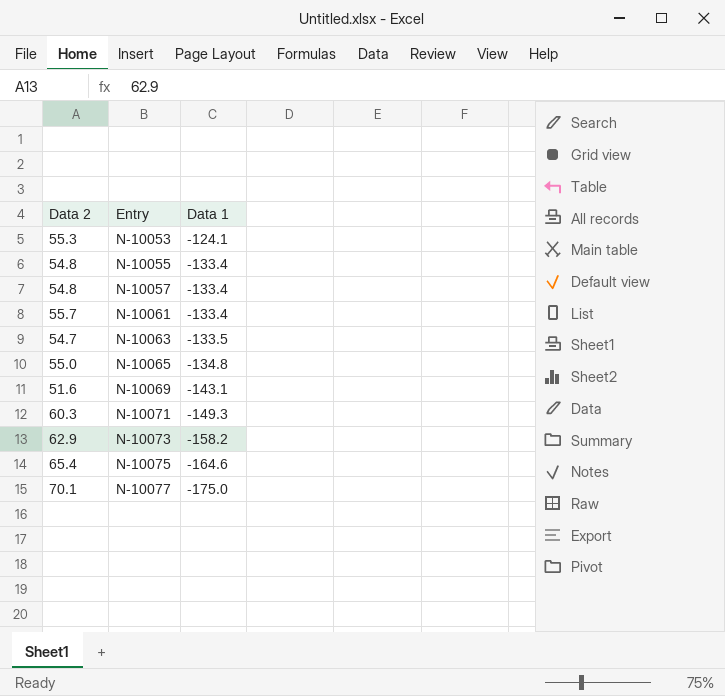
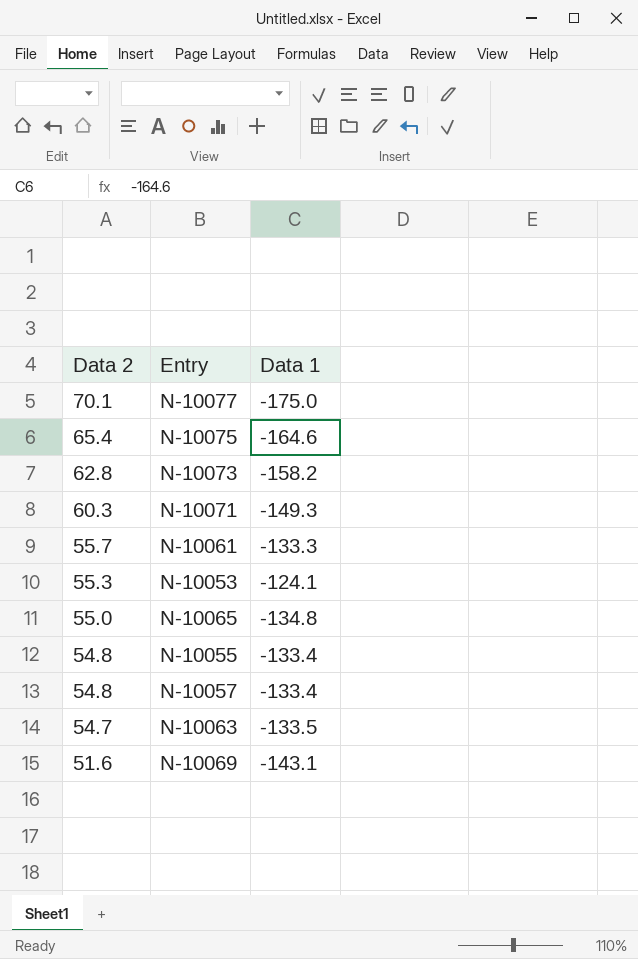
row order: Entry ascending -> Data 2 descending
N-10073 | Data 2: 62.9 -> 62.8
N-10061 | Data 1: -133.4 -> -133.3

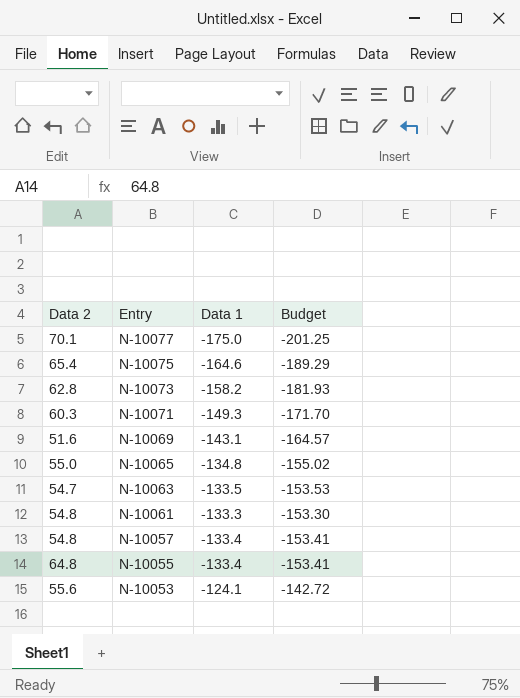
row order: Data 2 descending -> Entry descending
column Budget | formula: none -> [Data 1] * 1.15
N-10061 | Data 2: 55.7 -> 54.8
N-10055 | Data 2: 54.8 -> 64.8
N-10053 | Data 2: 55.3 -> 55.6

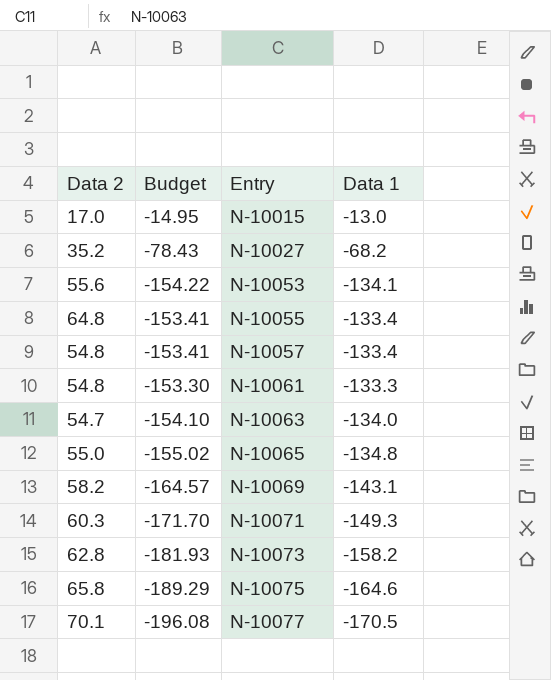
row order: Entry descending -> Entry ascending
column Budget | position: 4 -> 2
row N-10015: none -> 17.0 | -14.95 | -13.0
row N-10027: none -> 35.2 | -78.43 | -68.2
N-10053 | Budget: -142.72 -> -154.22
N-10053 | Data 1: -124.1 -> -134.1
N-10063 | Budget: -153.53 -> -154.10
N-10063 | Data 1: -133.5 -> -134.0
N-10069 | Data 2: 51.6 -> 58.2
N-10075 | Data 2: 65.4 -> 65.8
N-10077 | Budget: -201.25 -> -196.08
N-10077 | Data 1: -175.0 -> -170.5

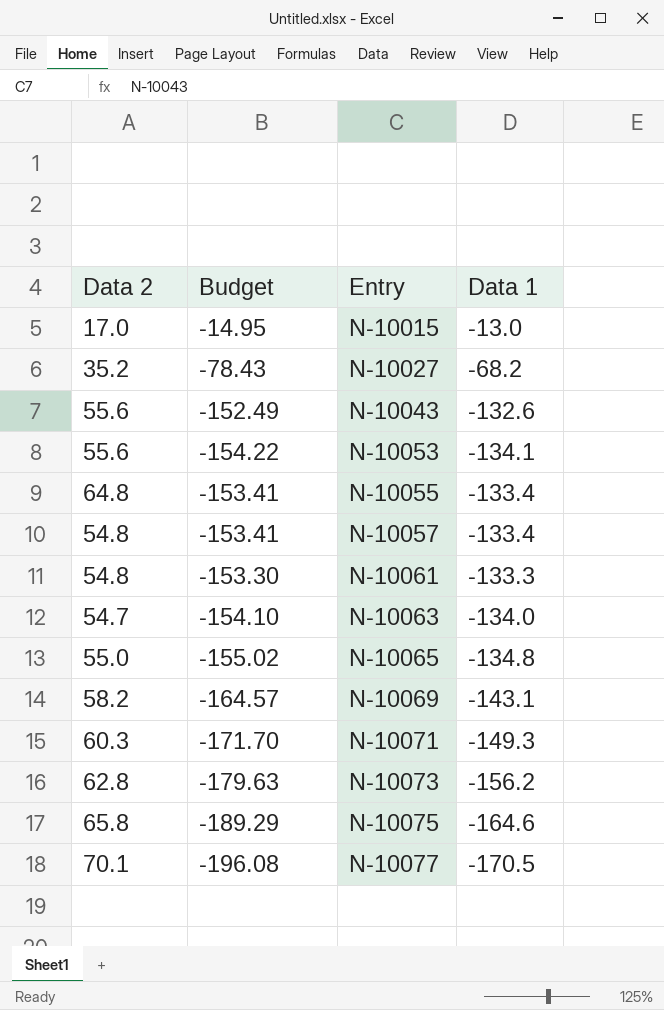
row N-10043: none -> 55.6 | -152.49 | -132.6
N-10073 | Budget: -181.93 -> -179.63
N-10073 | Data 1: -158.2 -> -156.2

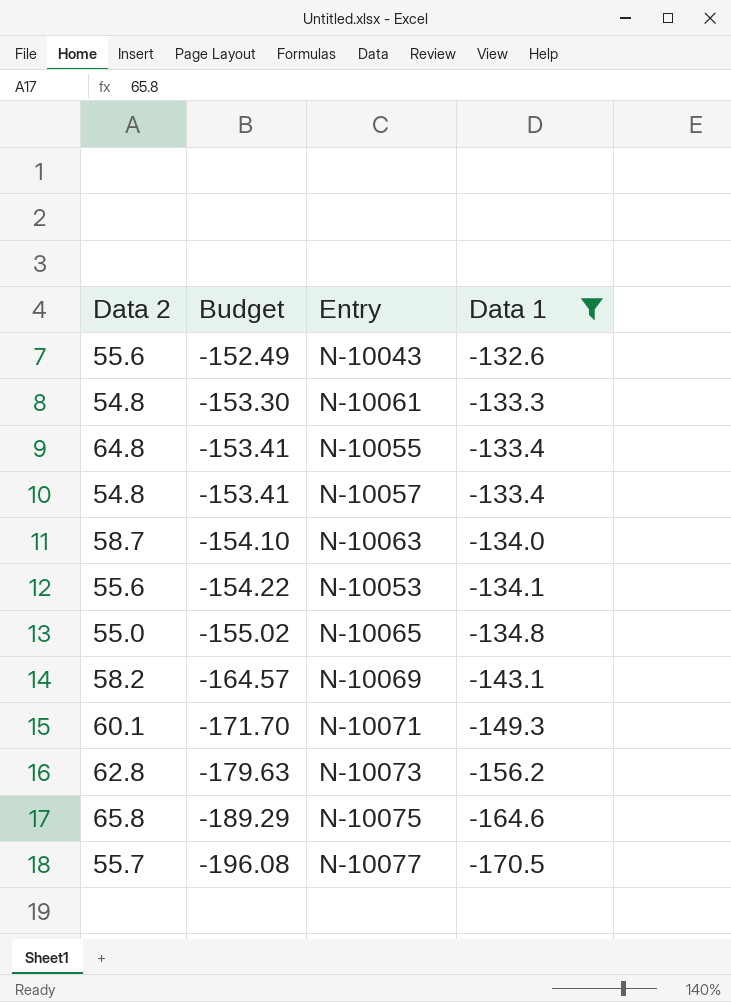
filter: none -> Data 1 <= -132.6
row order: Entry ascending -> Budget descending
N-10063 | Data 2: 54.7 -> 58.7
N-10071 | Data 2: 60.3 -> 60.1
N-10077 | Data 2: 70.1 -> 55.7

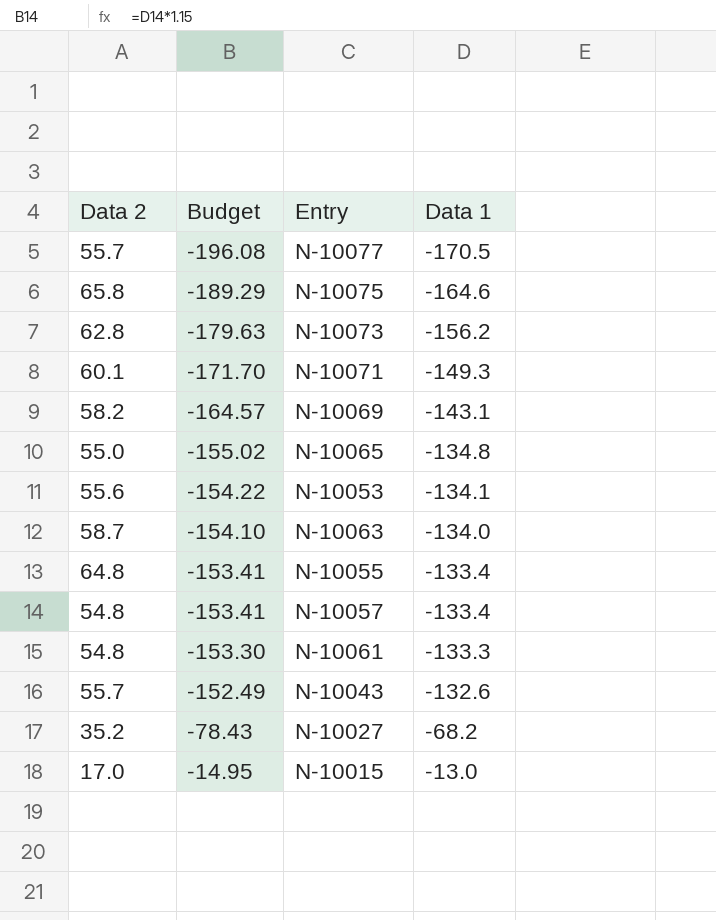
filter: Data 1 <= -132.6 -> none
row order: Budget descending -> Budget ascending
N-10043 | Data 2: 55.6 -> 55.7

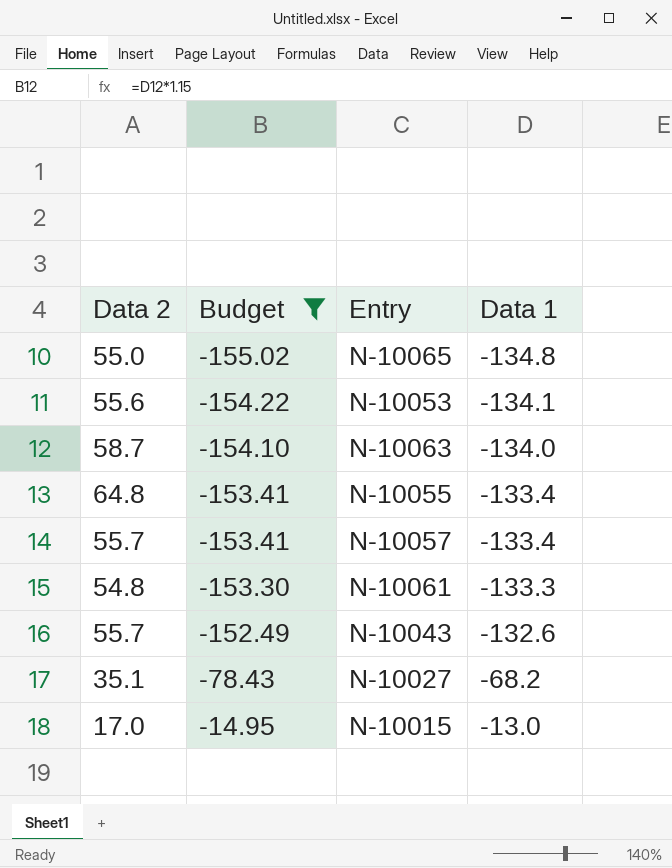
filter: none -> Budget >= -155.02
N-10057 | Data 2: 54.8 -> 55.7
N-10027 | Data 2: 35.2 -> 35.1

